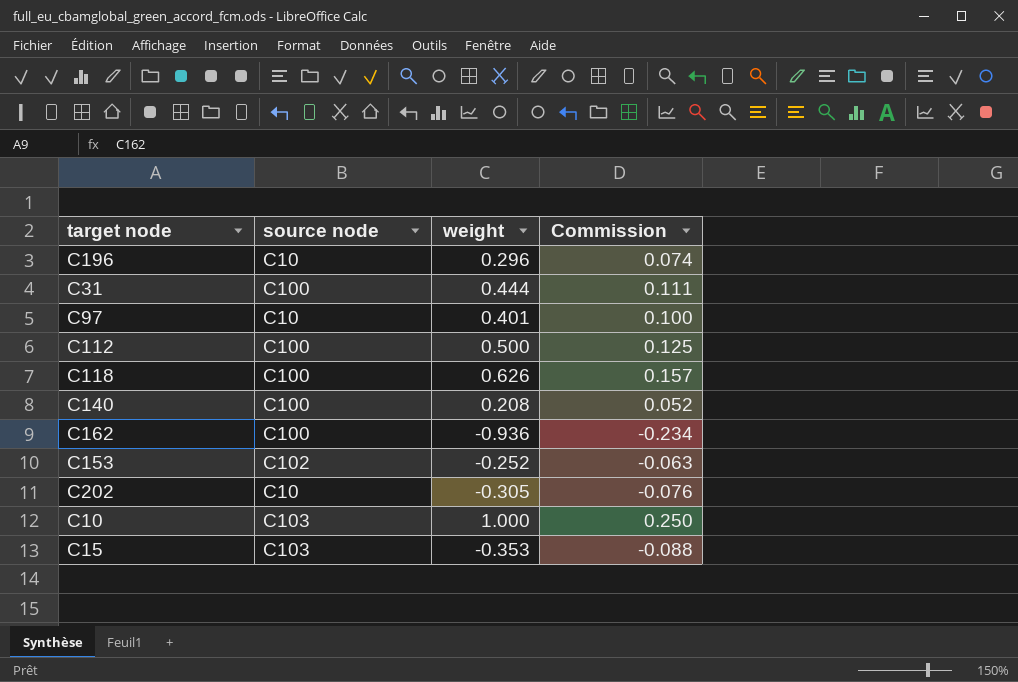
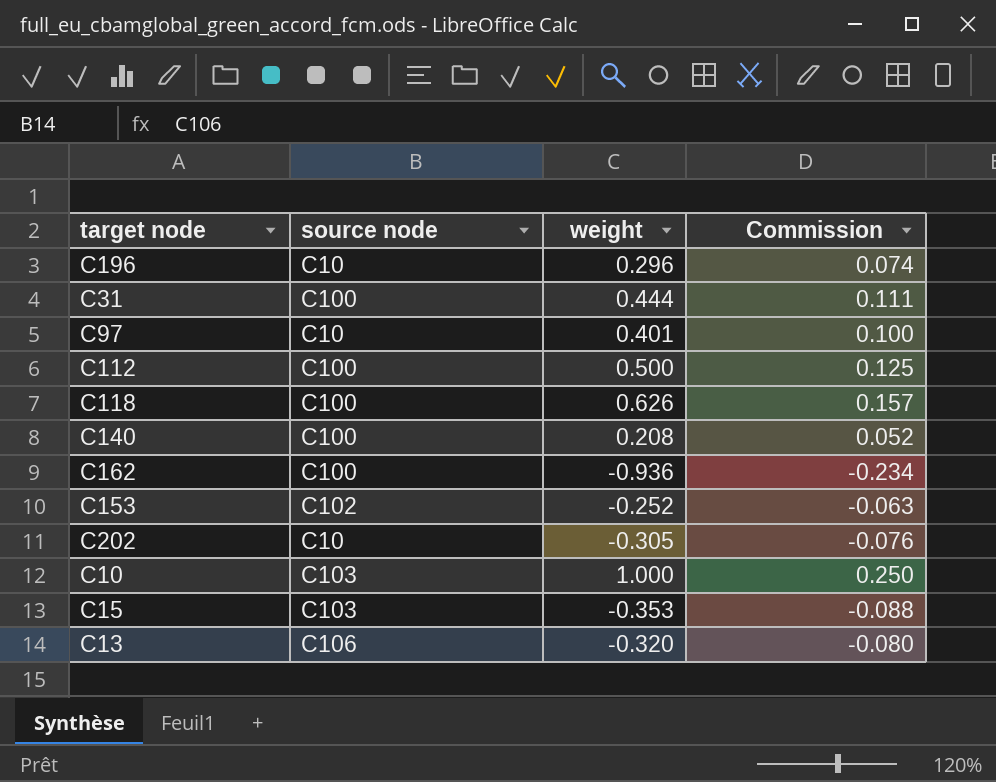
row C13: none -> C106 | -0.320 | -0.080

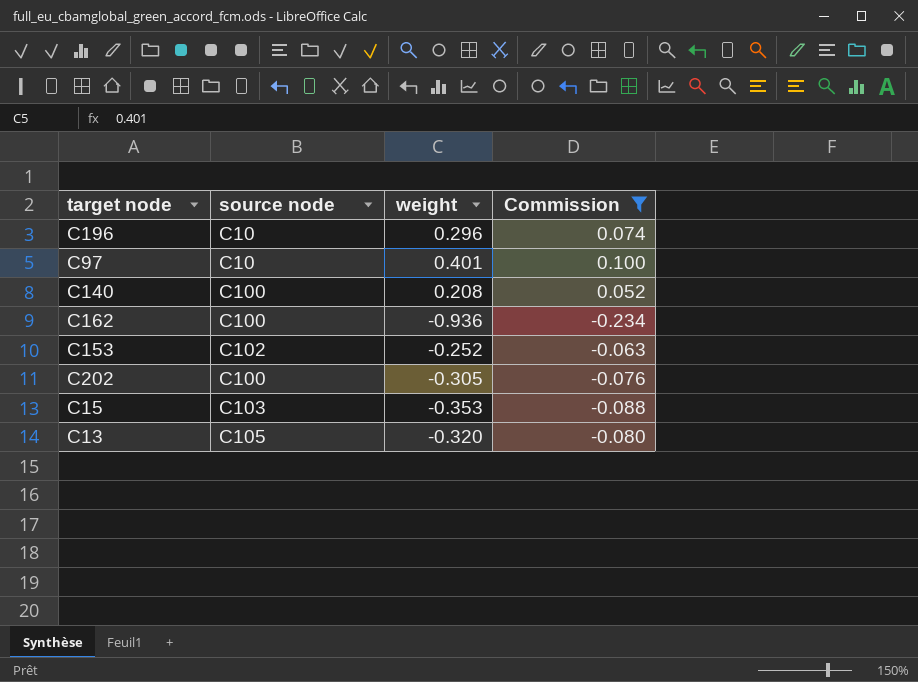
filter: none -> Commission <= 0.100
C202 | source node: C10 -> C100
C13 | source node: C106 -> C105

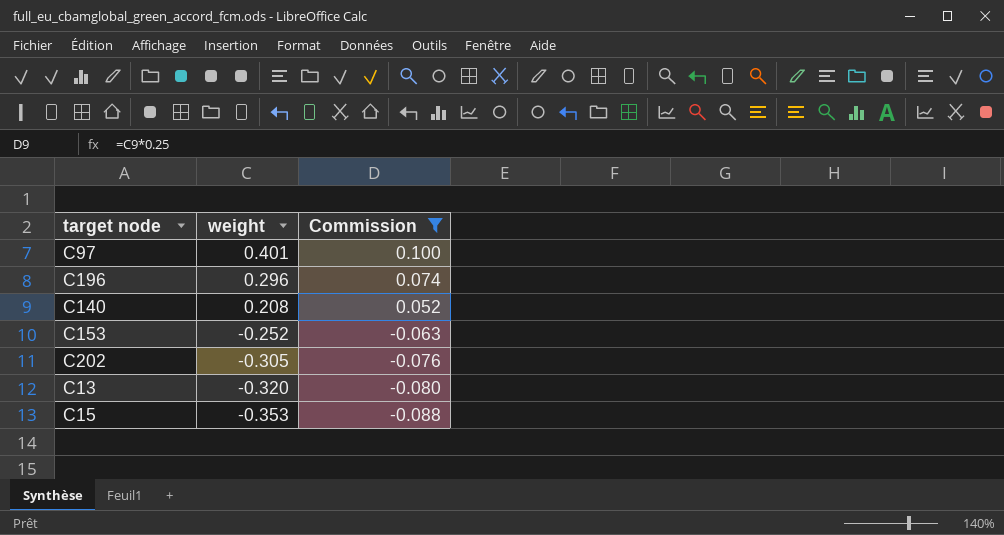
row order: none -> weight descending
column source node | position: 2 -> none
row C162: C100 | -0.936 | -0.234 -> none

